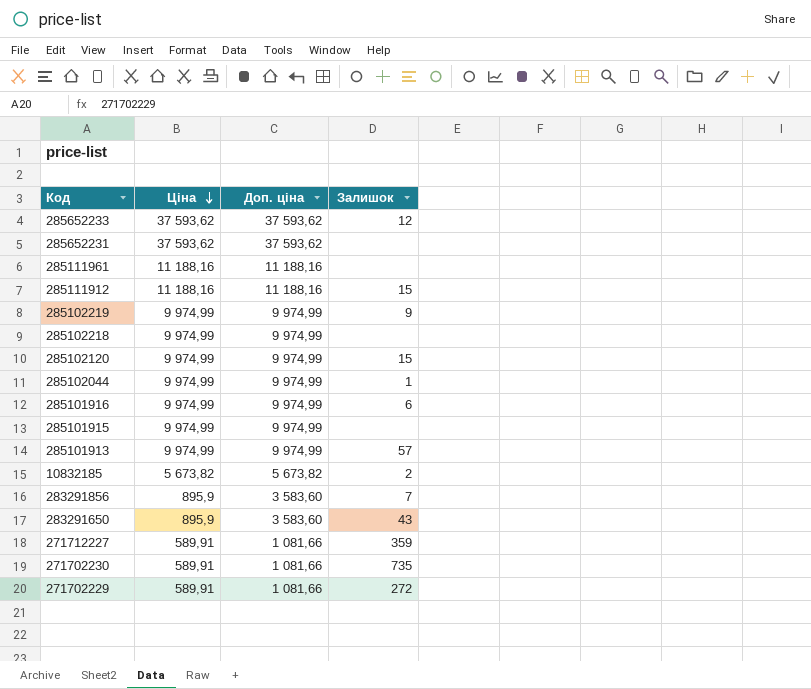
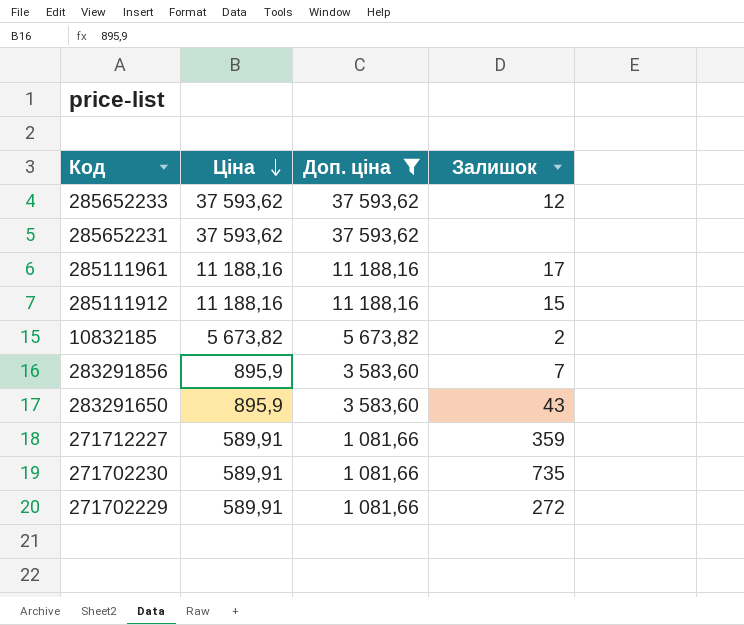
filter: none -> Доп. ціна != 9 974,99
285111961 | Залишок: none -> 17

